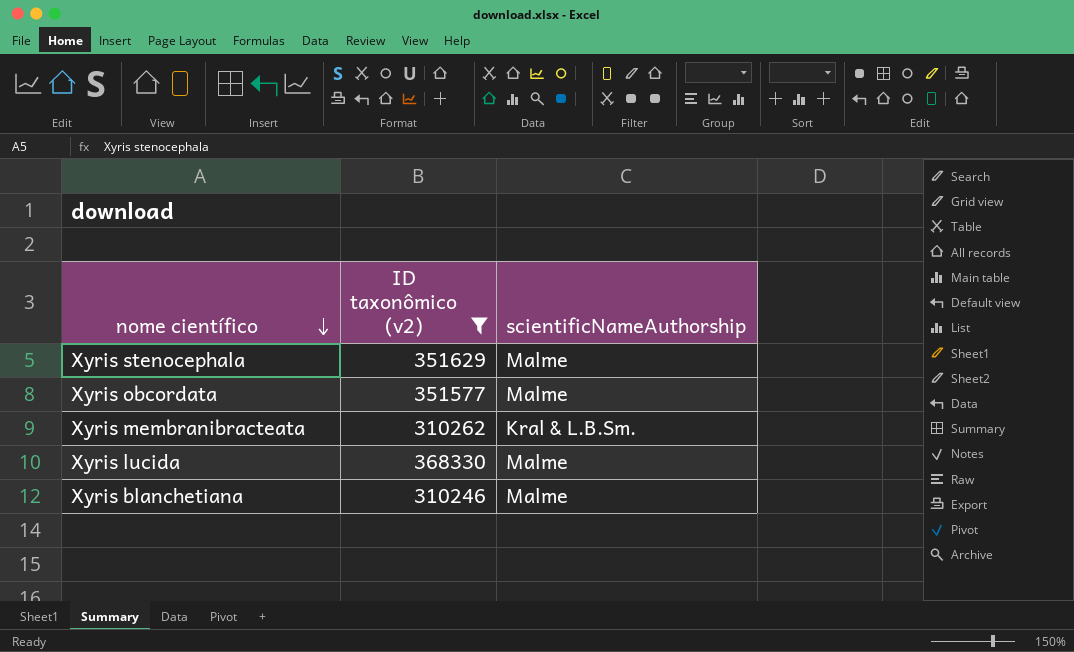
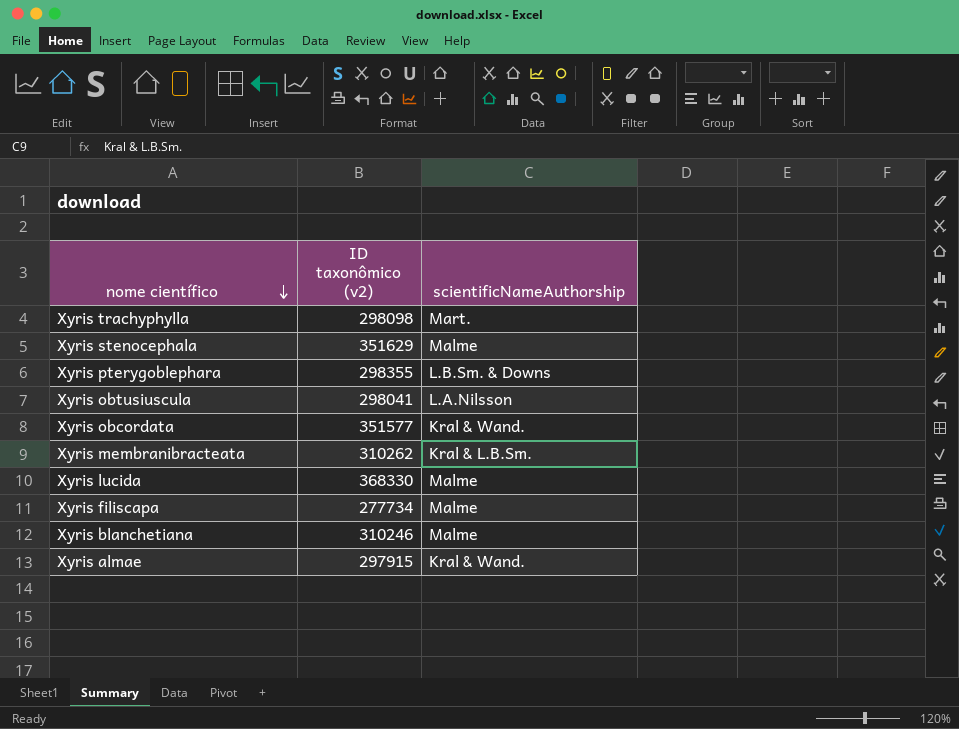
filter: ID taxonômico (v2) >= 310246 -> none
Xyris obcordata | scientificNameAuthorship: Malme -> Kral & Wand.

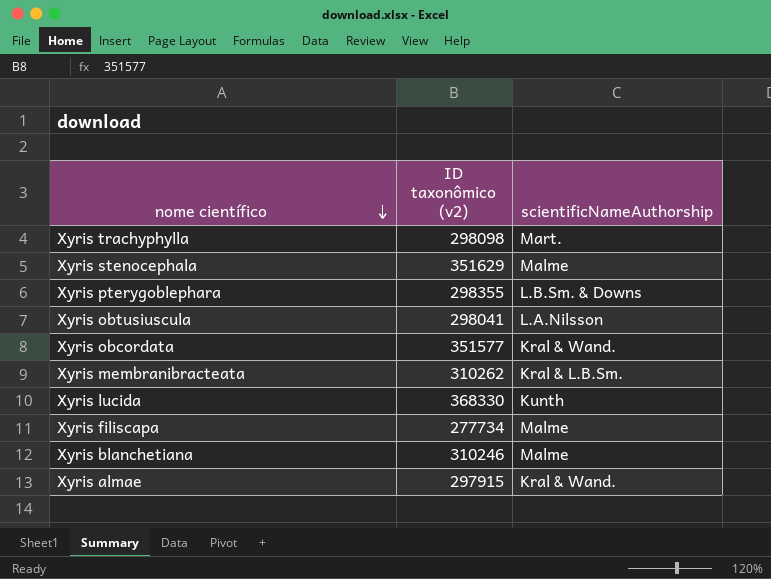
Xyris lucida | scientificNameAuthorship: Malme -> Kunth

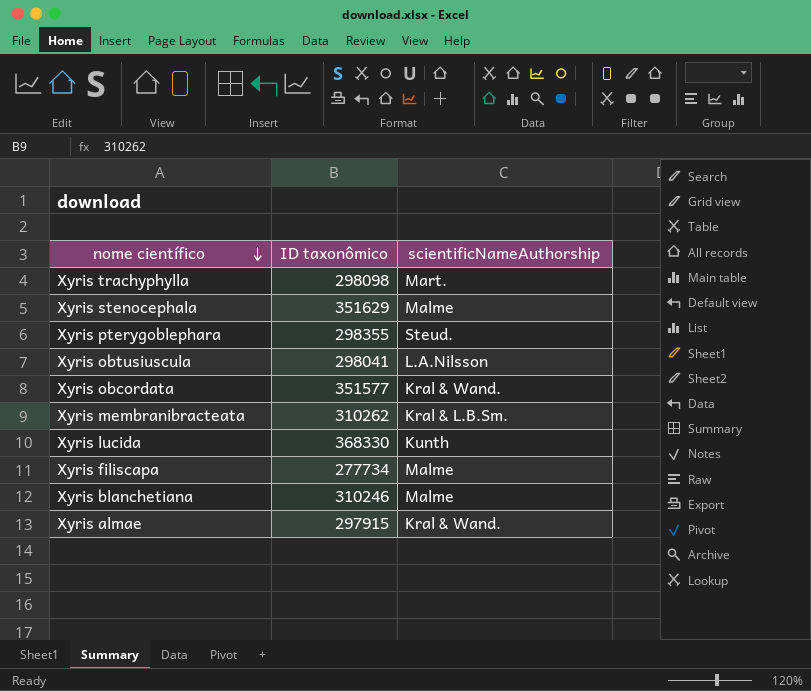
column name: ID taxonômico (v2) -> ID taxonômico
Xyris pterygoblephara | scientificNameAuthorship: L.B.Sm. & Downs -> Steud.

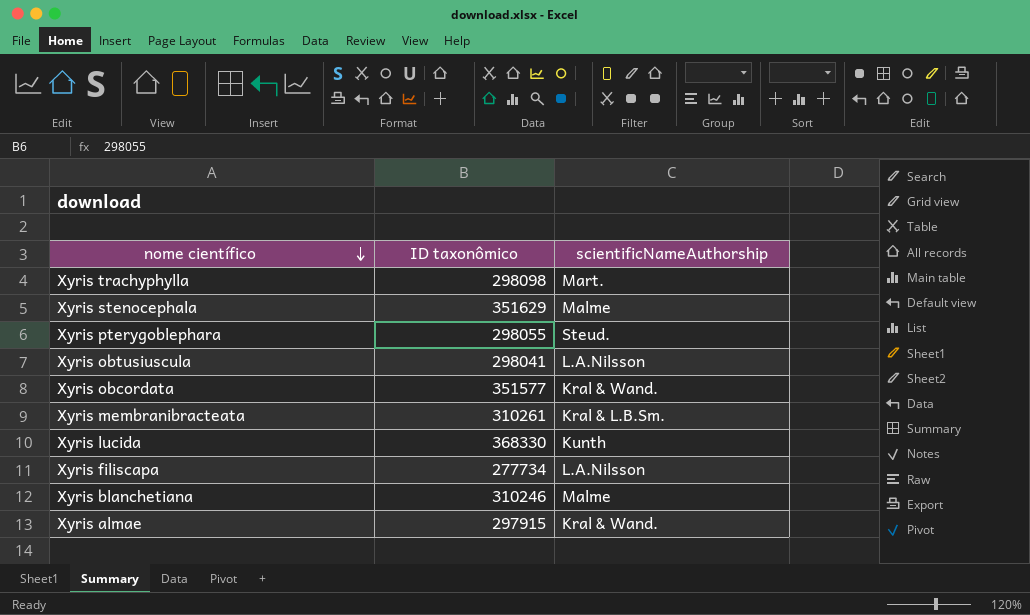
Xyris pterygoblephara | ID taxonômico: 298355 -> 298055
Xyris membranibracteata | ID taxonômico: 310262 -> 310261
Xyris filiscapa | scientificNameAuthorship: Malme -> L.A.Nilsson

